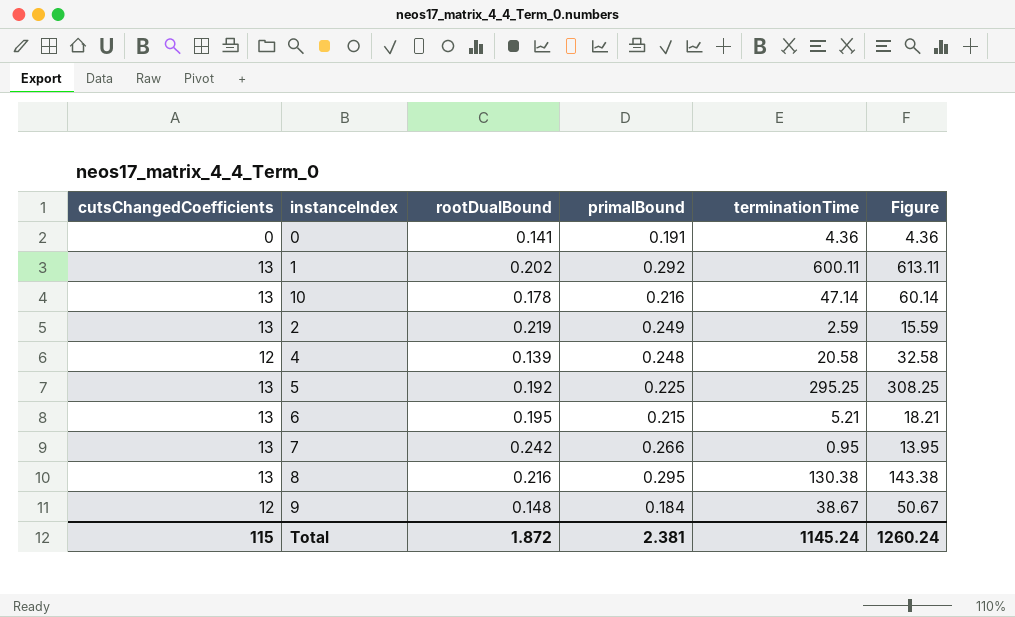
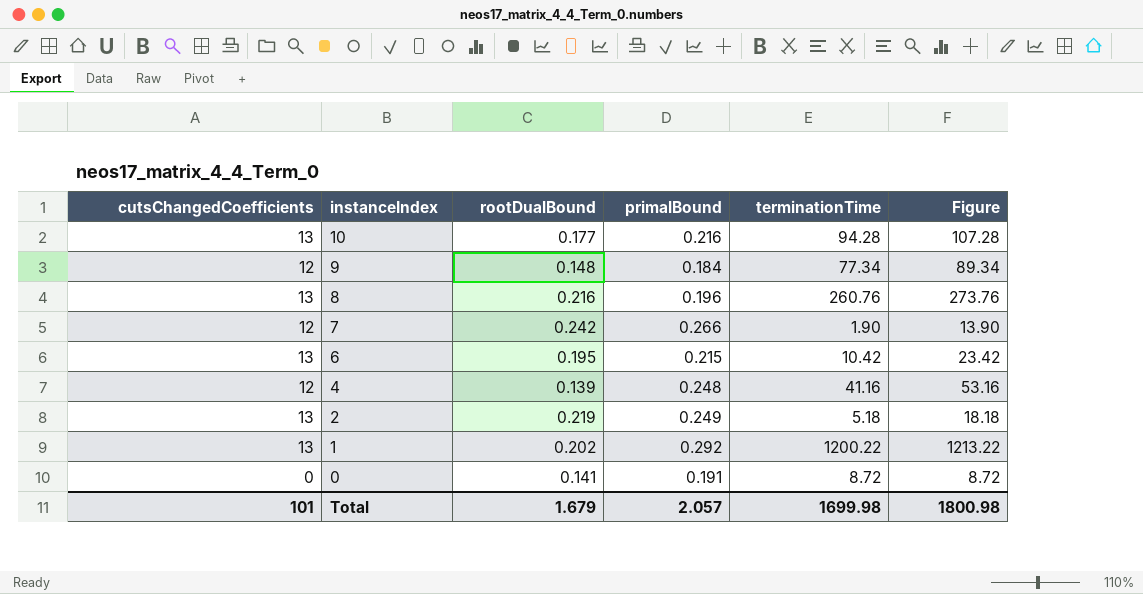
row order: none -> instanceIndex descending
row 5: 13 | 0.192 | 0.225 | 295.25 | 308.25 -> none
10 | rootDualBound: 0.178 -> 0.177
10 | terminationTime: 47.14 -> 94.28
10 | Figure: 60.14 -> 107.28
9 | terminationTime: 38.67 -> 77.34
9 | Figure: 50.67 -> 89.34
8 | primalBound: 0.295 -> 0.196
8 | terminationTime: 130.38 -> 260.76
8 | Figure: 143.38 -> 273.76
7 | cutsChangedCoefficients: 13 -> 12
7 | terminationTime: 0.95 -> 1.90
7 | Figure: 13.95 -> 13.90
6 | terminationTime: 5.21 -> 10.42
6 | Figure: 18.21 -> 23.42
4 | terminationTime: 20.58 -> 41.16
4 | Figure: 32.58 -> 53.16
2 | terminationTime: 2.59 -> 5.18
2 | Figure: 15.59 -> 18.18
1 | terminationTime: 600.11 -> 1200.22
1 | Figure: 613.11 -> 1213.22
0 | terminationTime: 4.36 -> 8.72
0 | Figure: 4.36 -> 8.72
Total | cutsChangedCoefficients: 115 -> 101
Total | rootDualBound: 1.872 -> 1.679
Total | primalBound: 2.381 -> 2.057
Total | terminationTime: 1145.24 -> 1699.98
Total | Figure: 1260.24 -> 1800.98

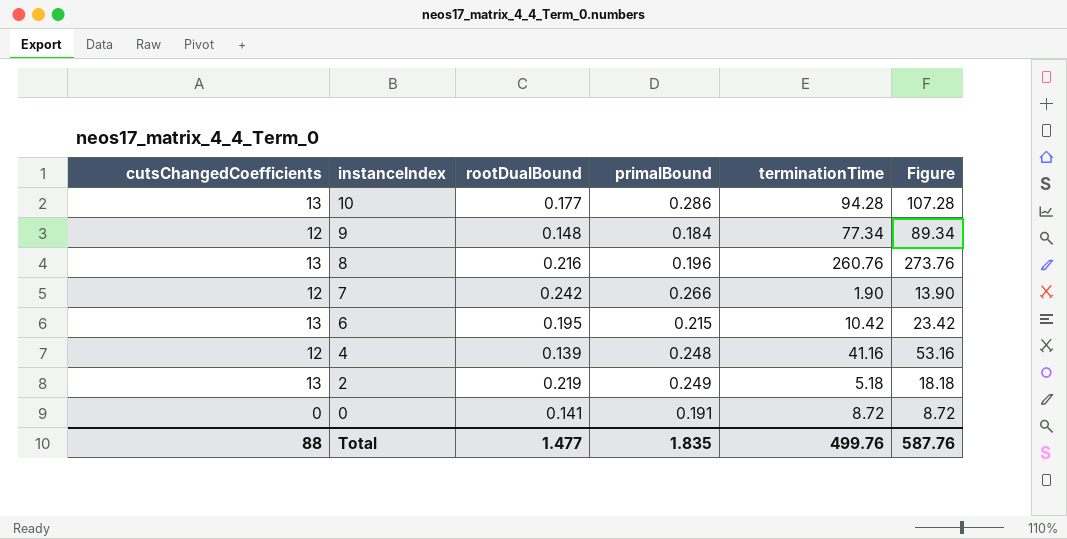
row 1: 13 | 0.202 | 0.292 | 1200.22 | 1213.22 -> none
10 | primalBound: 0.216 -> 0.286
Total | cutsChangedCoefficients: 101 -> 88
Total | rootDualBound: 1.679 -> 1.477
Total | primalBound: 2.057 -> 1.835
Total | terminationTime: 1699.98 -> 499.76
Total | Figure: 1800.98 -> 587.76

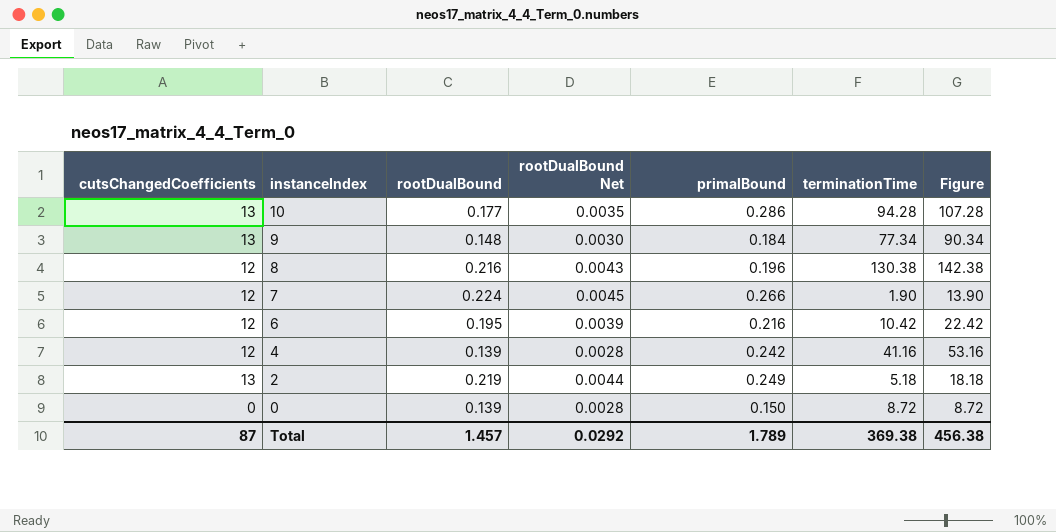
column rootDualBound Net | formula: none -> [rootDualBound] * 0.02
9 | cutsChangedCoefficients: 12 -> 13
9 | Figure: 89.34 -> 90.34
8 | cutsChangedCoefficients: 13 -> 12
8 | terminationTime: 260.76 -> 130.38
8 | Figure: 273.76 -> 142.38
7 | rootDualBound: 0.242 -> 0.224
6 | cutsChangedCoefficients: 13 -> 12
6 | primalBound: 0.215 -> 0.216
6 | Figure: 23.42 -> 22.42
4 | primalBound: 0.248 -> 0.242
0 | rootDualBound: 0.141 -> 0.139
0 | primalBound: 0.191 -> 0.150
Total | cutsChangedCoefficients: 88 -> 87
Total | rootDualBound: 1.477 -> 1.457
Total | primalBound: 1.835 -> 1.789
Total | terminationTime: 499.76 -> 369.38
Total | Figure: 587.76 -> 456.38

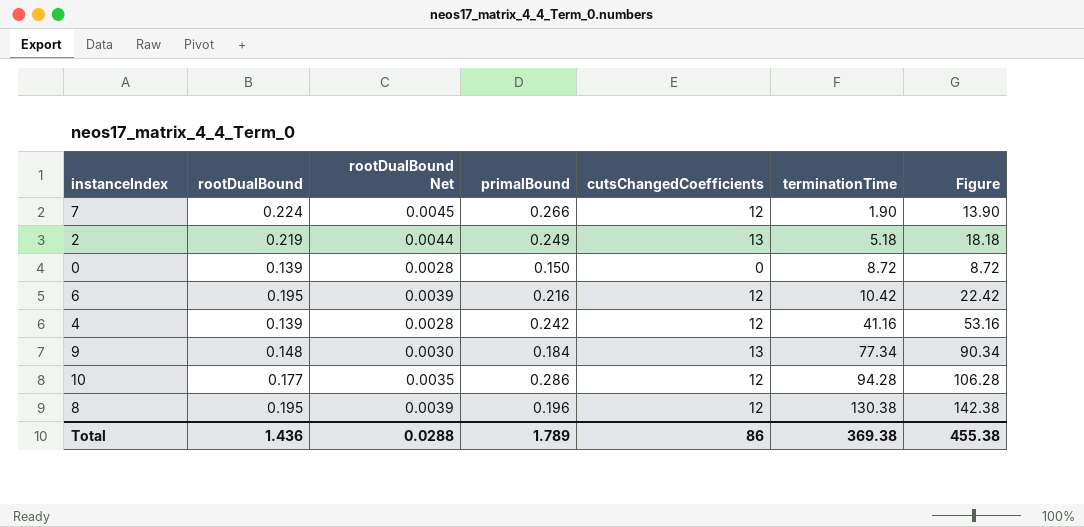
row order: instanceIndex descending -> terminationTime ascending
column cutsChangedCoefficients | position: 1 -> 5
10 | cutsChangedCoefficients: 13 -> 12
10 | Figure: 107.28 -> 106.28
8 | rootDualBound: 0.216 -> 0.195
8 | rootDualBound Net: 0.0043 -> 0.0039
Total | rootDualBound: 1.457 -> 1.436
Total | rootDualBound Net: 0.0292 -> 0.0288
Total | cutsChangedCoefficients: 87 -> 86
Total | Figure: 456.38 -> 455.38

